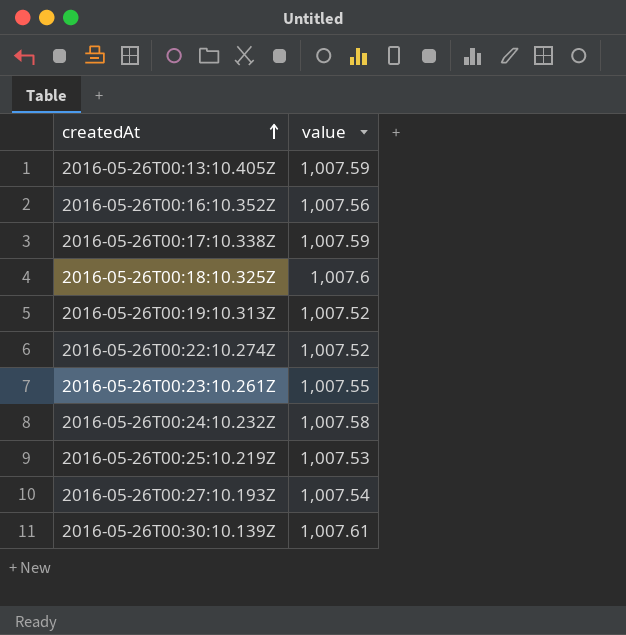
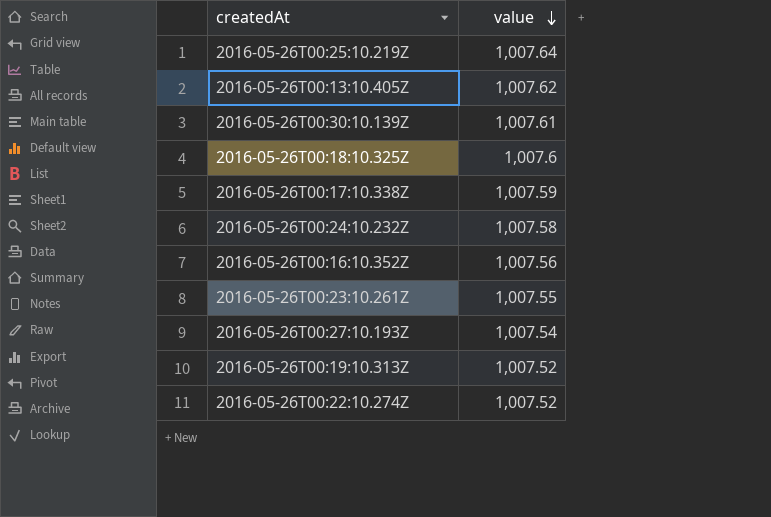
row order: createdAt ascending -> value descending
2016-05-26T00:25:10.219Z | value: 1,007.53 -> 1,007.64
2016-05-26T00:13:10.405Z | value: 1,007.59 -> 1,007.62

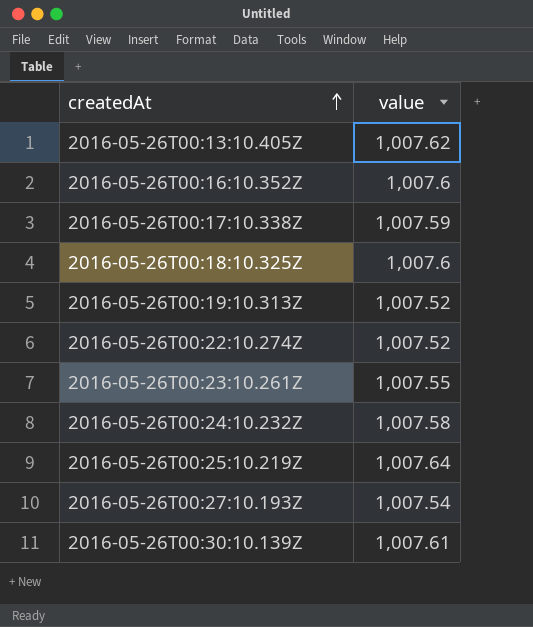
row order: value descending -> createdAt ascending
2016-05-26T00:16:10.352Z | value: 1,007.56 -> 1,007.6

